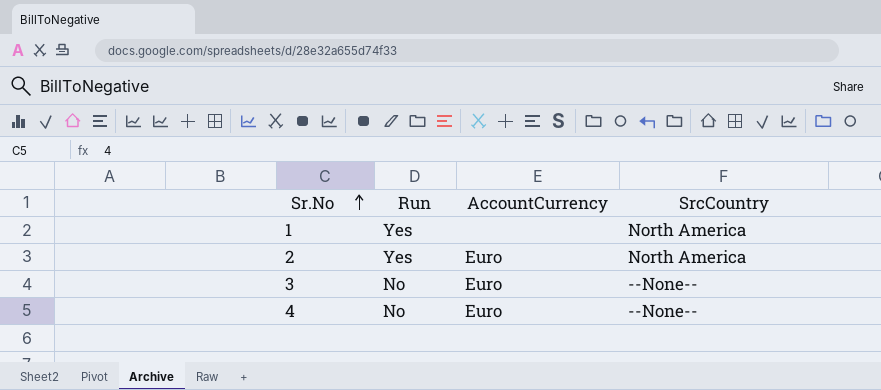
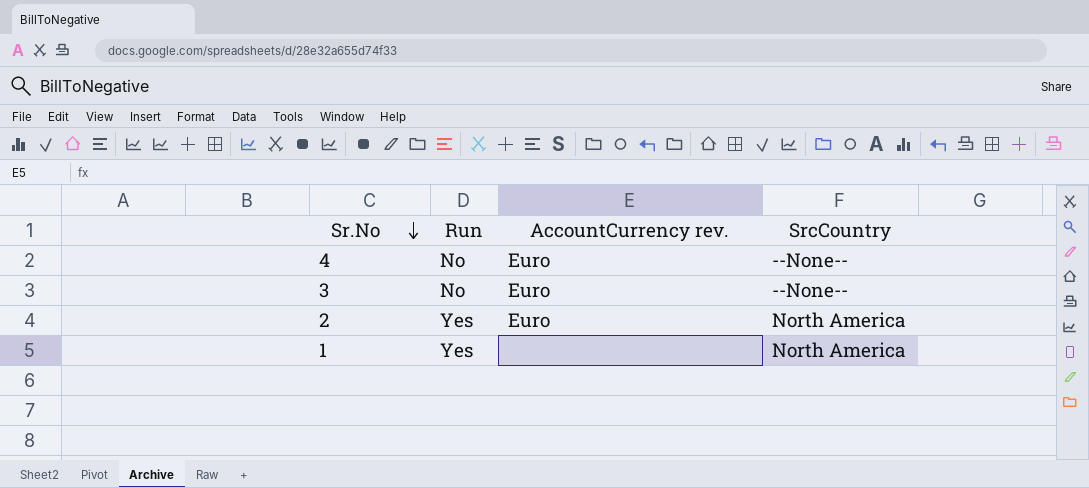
row order: Sr.No ascending -> Sr.No descending
column name: AccountCurrency -> AccountCurrency rev.

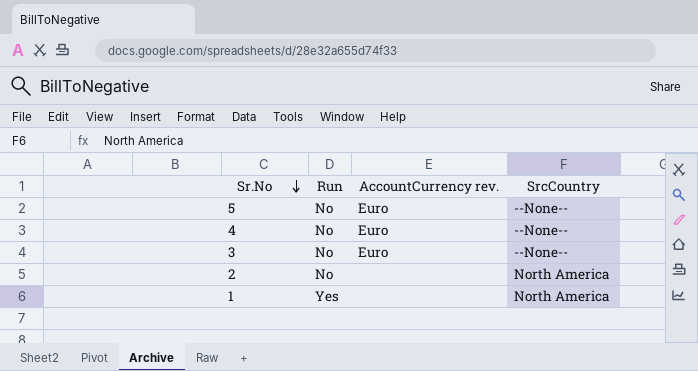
row 5: none -> No | Euro | --None--
2 | Run: Yes -> No
2 | AccountCurrency rev.: Euro -> none

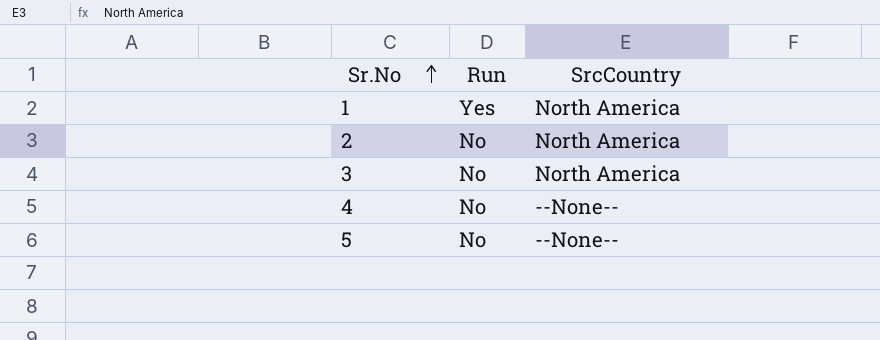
row order: Sr.No descending -> Sr.No ascending
column AccountCurrency rev. | position: 3 -> none
3 | SrcCountry: --None-- -> North America

